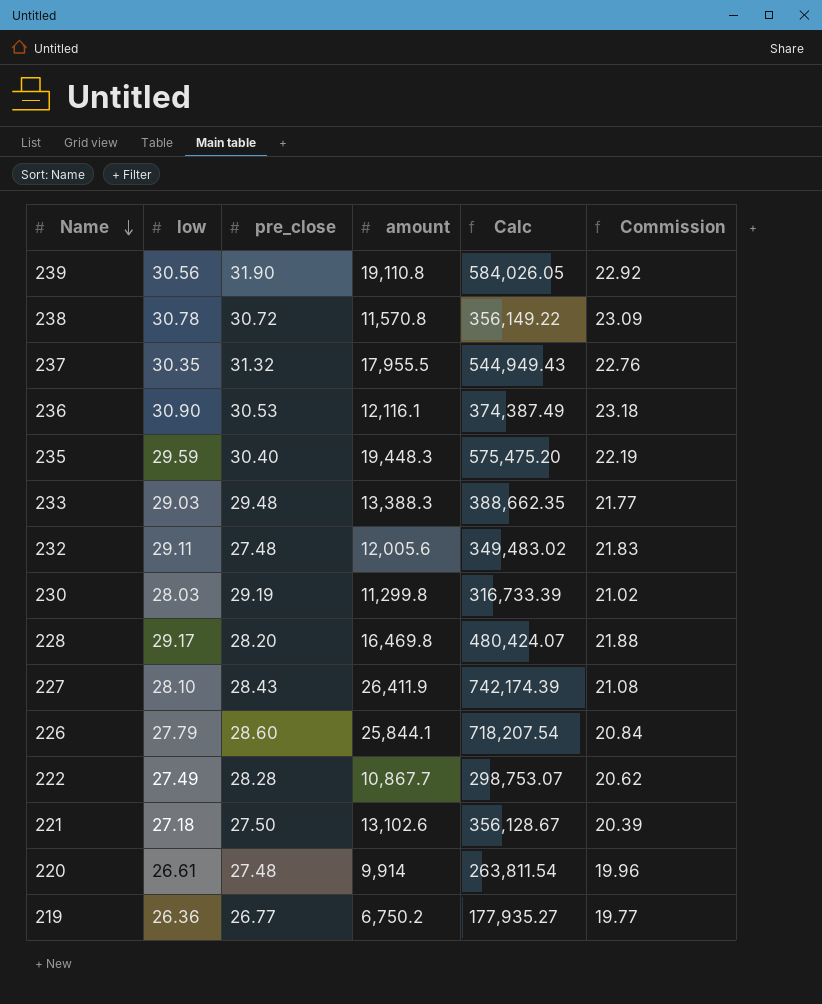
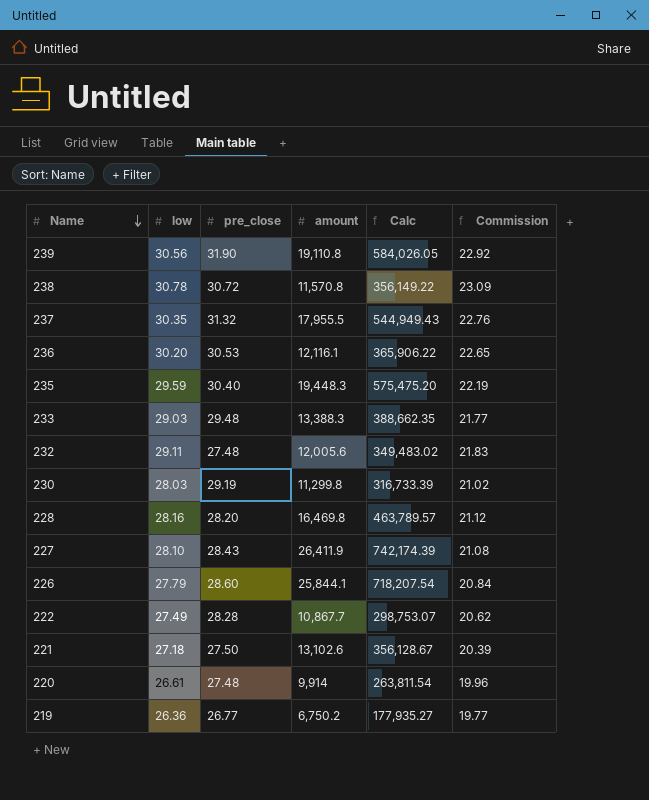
236 | low: 30.90 -> 30.20
236 | Calc: 374,387.49 -> 365,906.22
236 | Commission: 23.18 -> 22.65
228 | low: 29.17 -> 28.16
228 | Calc: 480,424.07 -> 463,789.57
228 | Commission: 21.88 -> 21.12

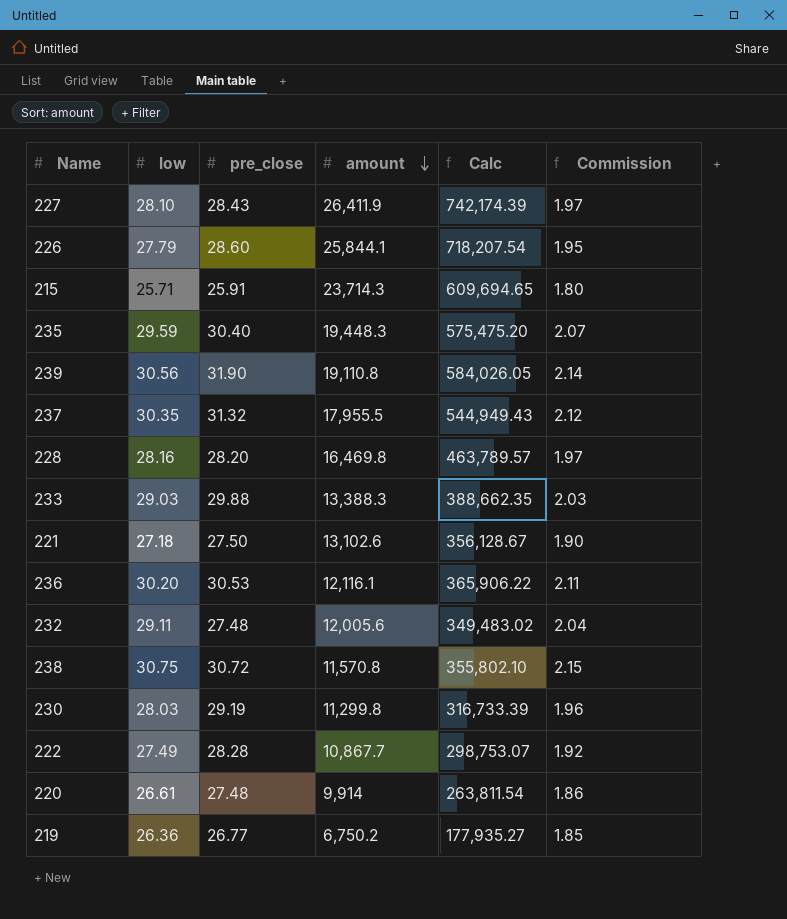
row order: Name descending -> amount descending
column Commission | formula: [low] * 0.75 -> [low] * 0.07
row 215: none -> 25.71 | 25.91 | 23,714.3 | 609,694.65 | 1.80
233 | pre_close: 29.48 -> 29.88
238 | low: 30.78 -> 30.75
238 | Calc: 356,149.22 -> 355,802.10

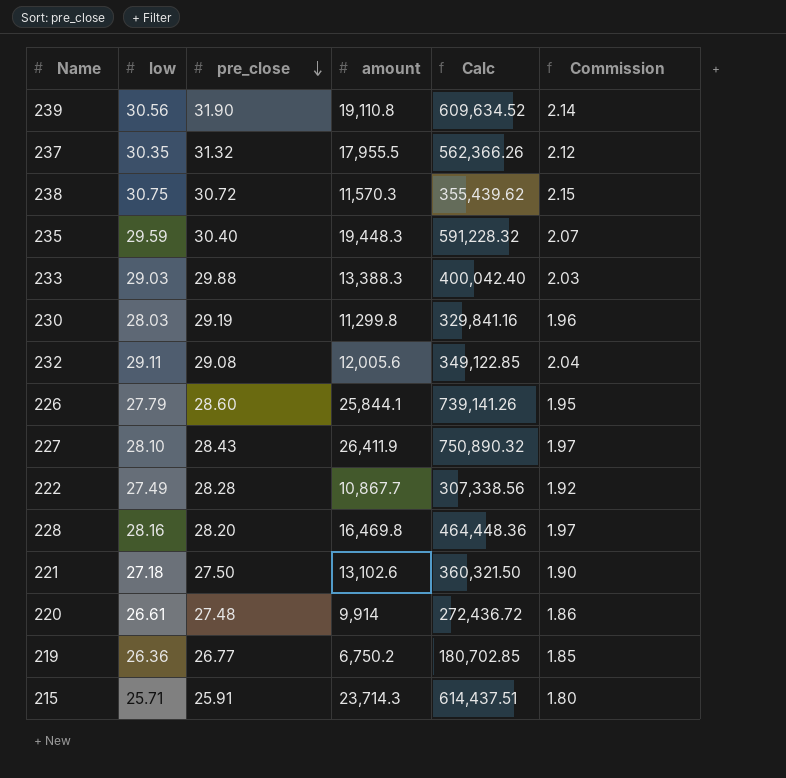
row order: amount descending -> pre_close descending
column Calc | formula: [low] * [amount] -> [pre_close] * [amount]
row 236: 30.20 | 30.53 | 12,116.1 | 365,906.22 | 2.11 -> none
238 | amount: 11,570.8 -> 11,570.3
232 | pre_close: 27.48 -> 29.08

